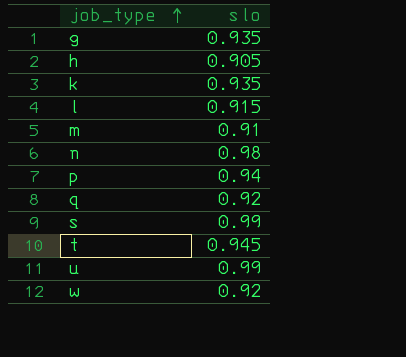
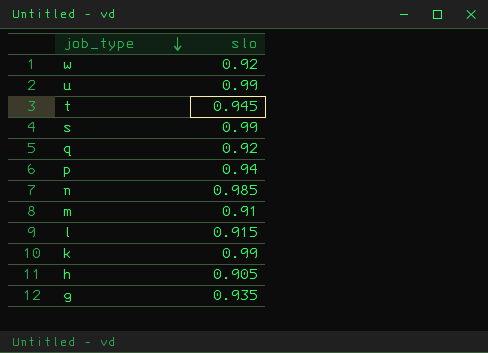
row order: job_type ascending -> job_type descending
n | slo: 0.98 -> 0.985
k | slo: 0.935 -> 0.99

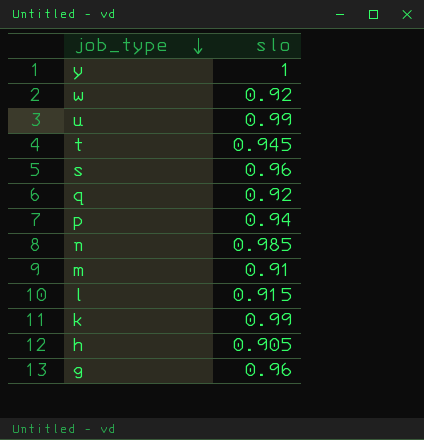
row y: none -> 1
s | slo: 0.99 -> 0.96
g | slo: 0.935 -> 0.96

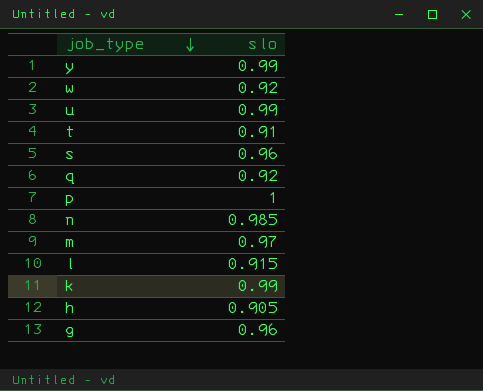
y | slo: 1 -> 0.99
t | slo: 0.945 -> 0.91
p | slo: 0.94 -> 1
m | slo: 0.91 -> 0.97

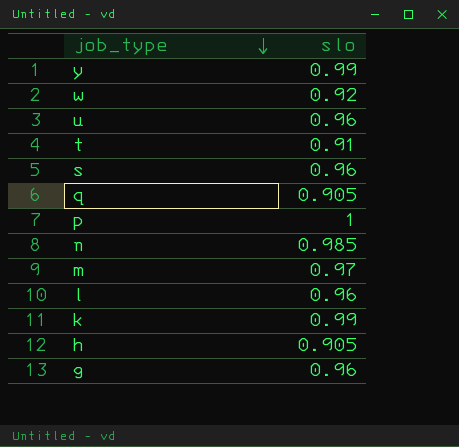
u | slo: 0.99 -> 0.96
q | slo: 0.92 -> 0.905
l | slo: 0.915 -> 0.96

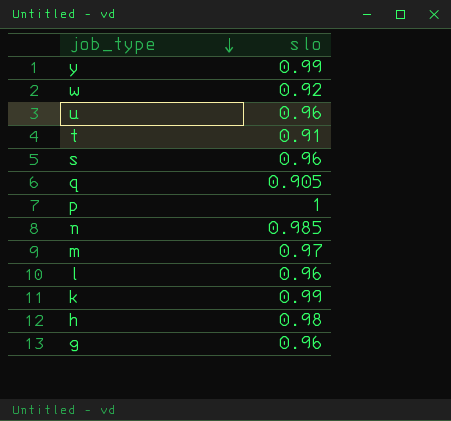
h | slo: 0.905 -> 0.98

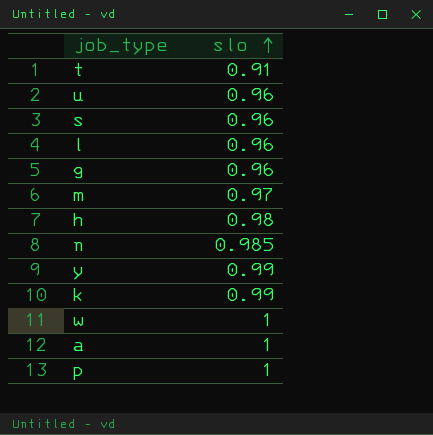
row order: job_type descending -> slo ascending
row q: 0.905 -> none
w | slo: 0.92 -> 1
row a: none -> 1

